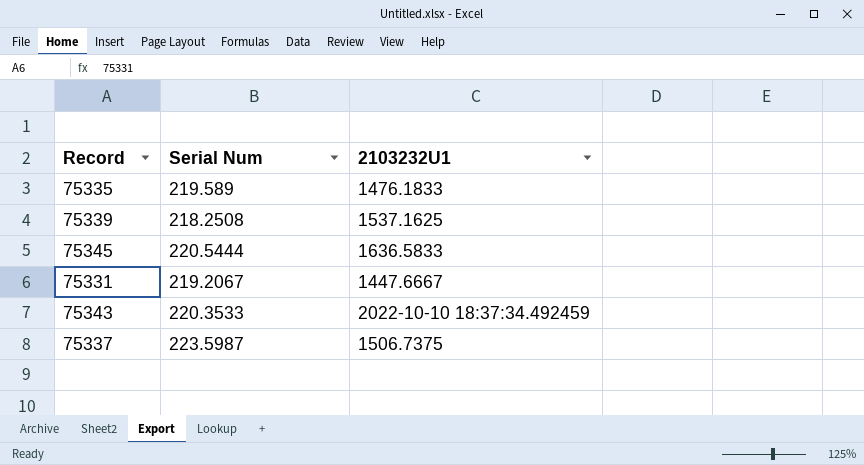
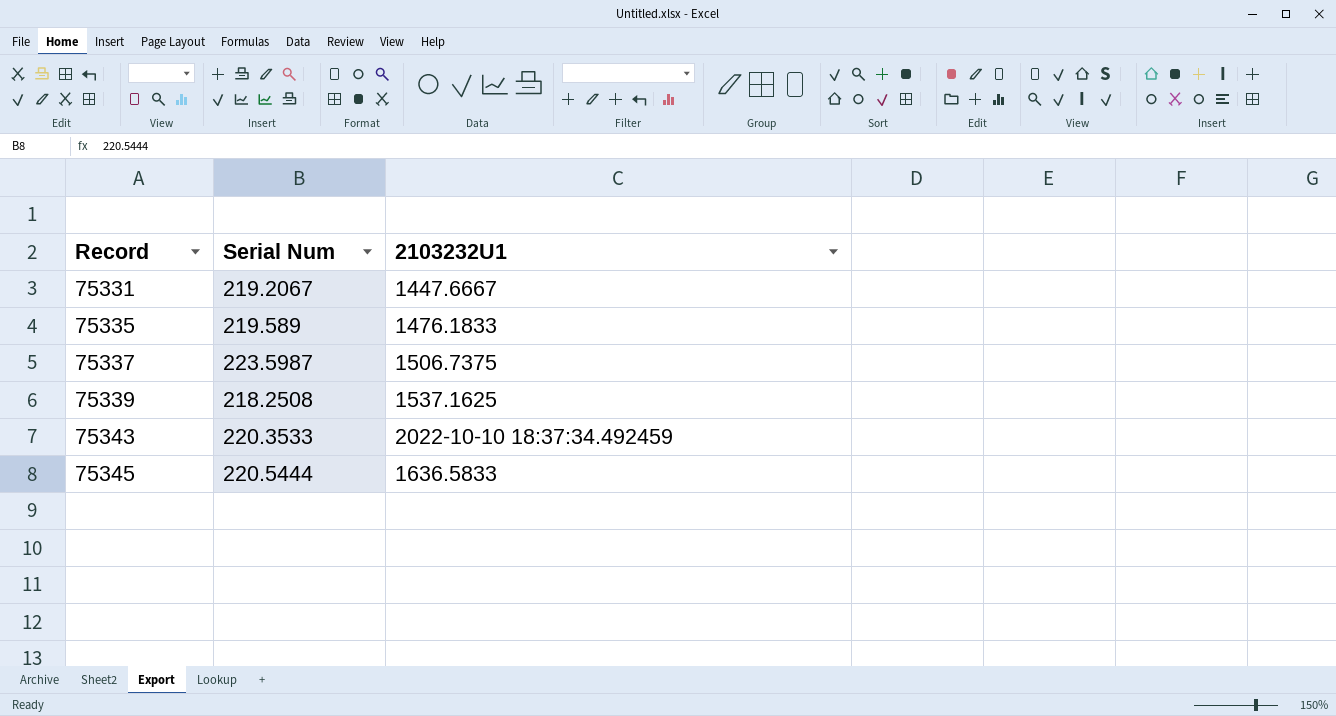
row order: none -> Record ascending

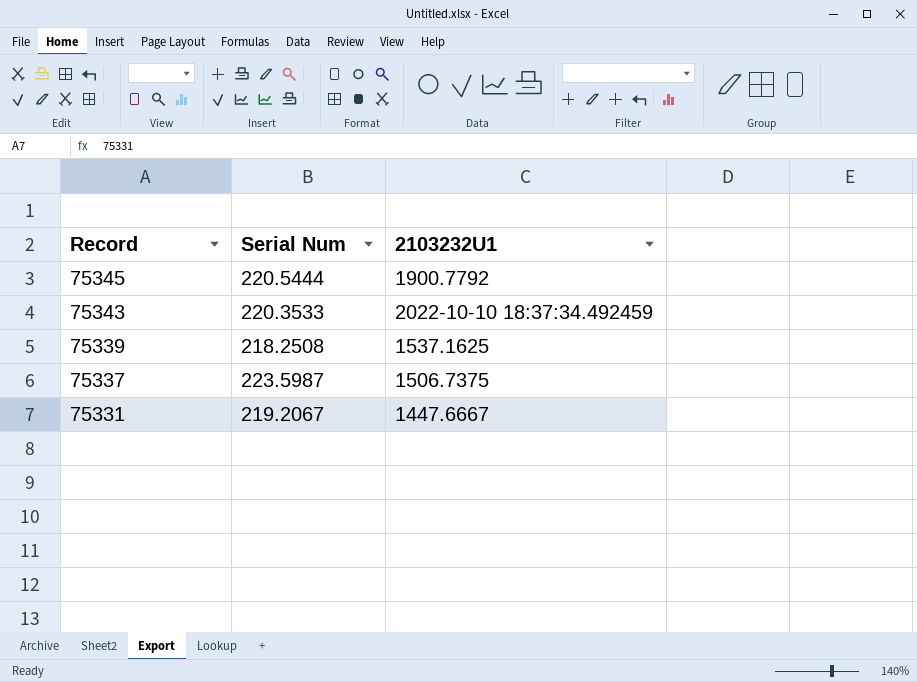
row order: Record ascending -> Record descending
row 75335: 219.589 | 1476.1833 -> none
75345 | 2103232U1: 1636.5833 -> 1900.7792

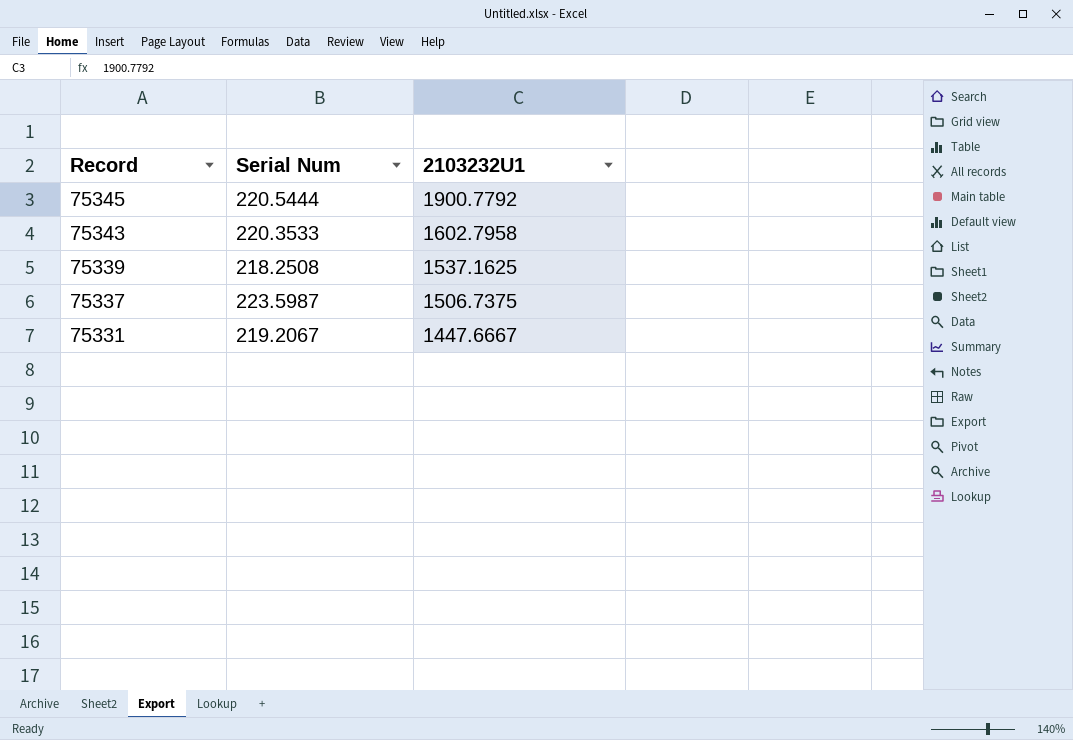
75343 | 2103232U1: 2022-10-10 18:37:34.492459 -> 1602.7958

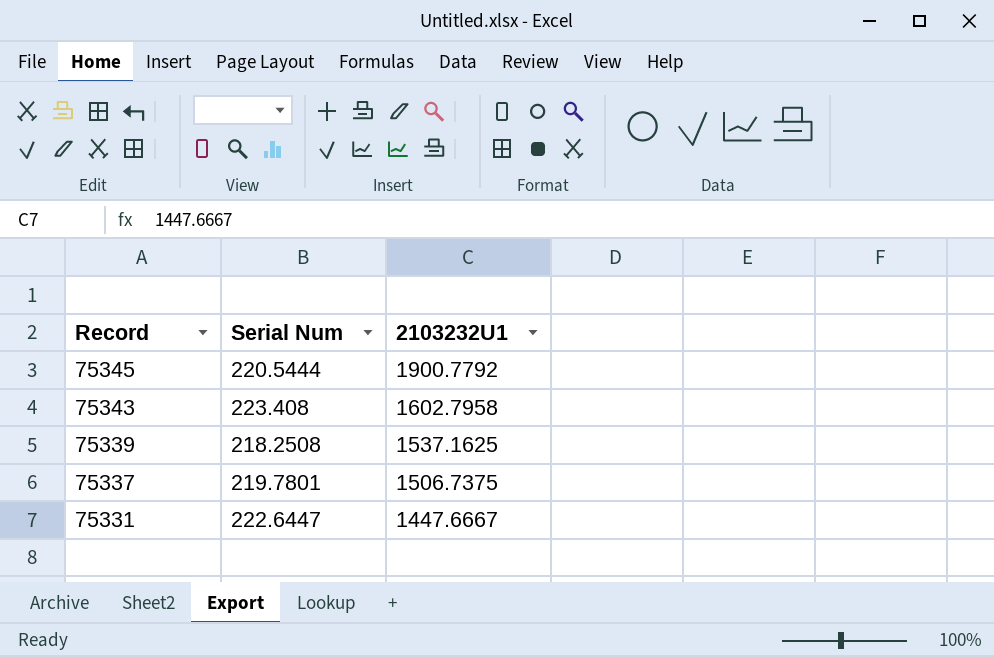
75343 | Serial Num: 220.3533 -> 223.408
75337 | Serial Num: 223.5987 -> 219.7801
75331 | Serial Num: 219.2067 -> 222.6447

